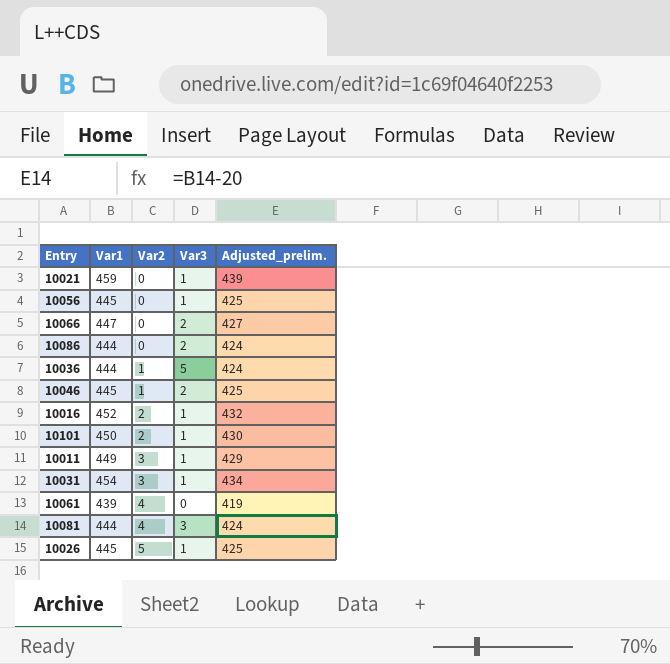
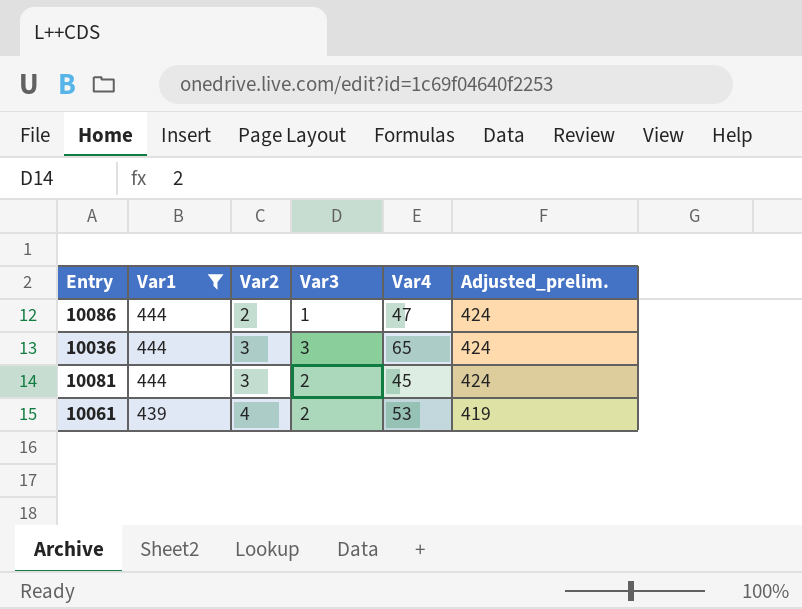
filter: none -> Var1 <= 444
row order: Var2 ascending -> Var1 descending
column Var4 | position: none -> 5
10086 | Var2: 0 -> 2
10086 | Var3: 2 -> 1
10036 | Var2: 1 -> 3
10036 | Var3: 5 -> 3
10081 | Var2: 4 -> 3
10081 | Var3: 3 -> 2
10061 | Var3: 0 -> 2

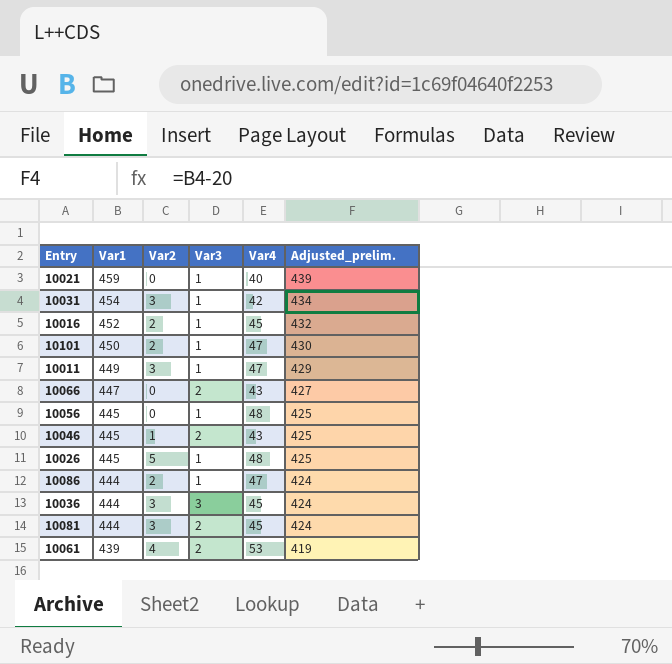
filter: Var1 <= 444 -> none
10036 | Var4: 65 -> 45

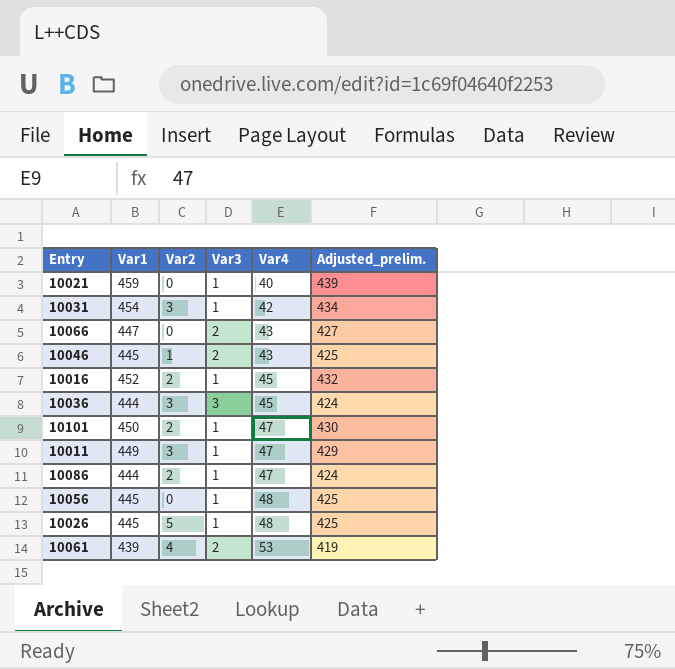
row order: Var1 descending -> Var4 ascending
row 10081: 444 | 3 | 2 | 45 | 424 -> none

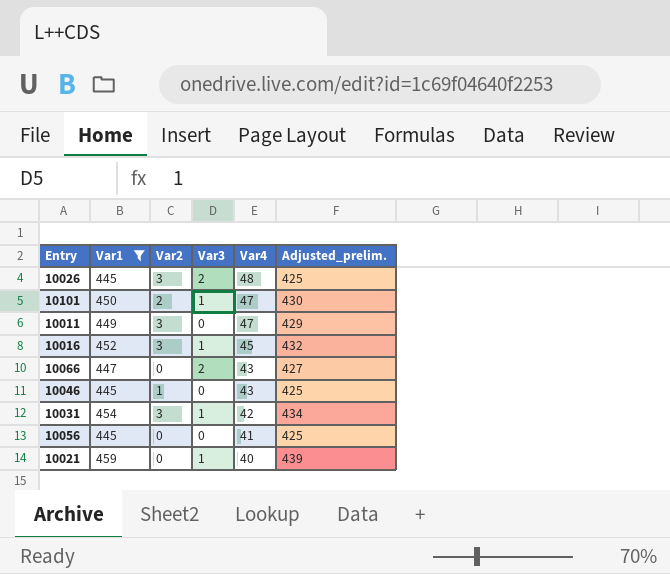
filter: none -> Var1 >= 445
row order: Var4 ascending -> Var4 descending
10026 | Var2: 5 -> 3
10026 | Var3: 1 -> 2
10011 | Var3: 1 -> 0
10016 | Var2: 2 -> 3
10046 | Var3: 2 -> 0
10056 | Var3: 1 -> 0
10056 | Var4: 48 -> 41

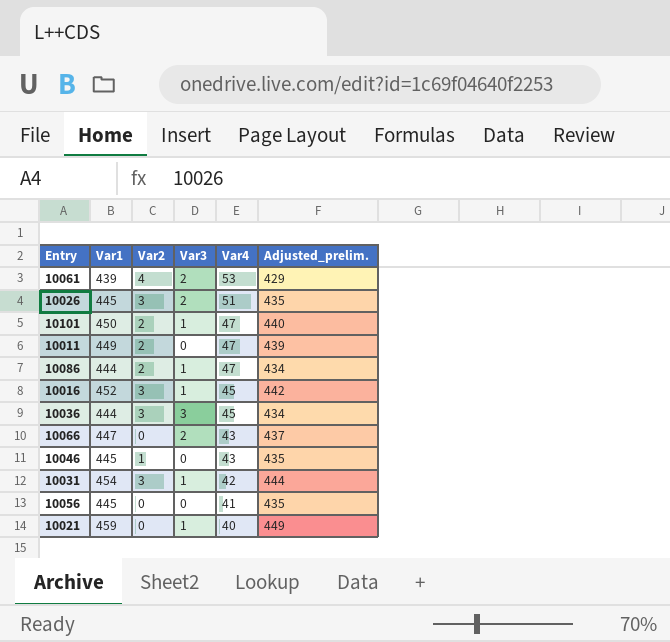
filter: Var1 >= 445 -> none
column Adjusted_prelim. | formula: [Var1] - 20 -> [Var1] - 10
10026 | Var4: 48 -> 51
10011 | Var2: 3 -> 2

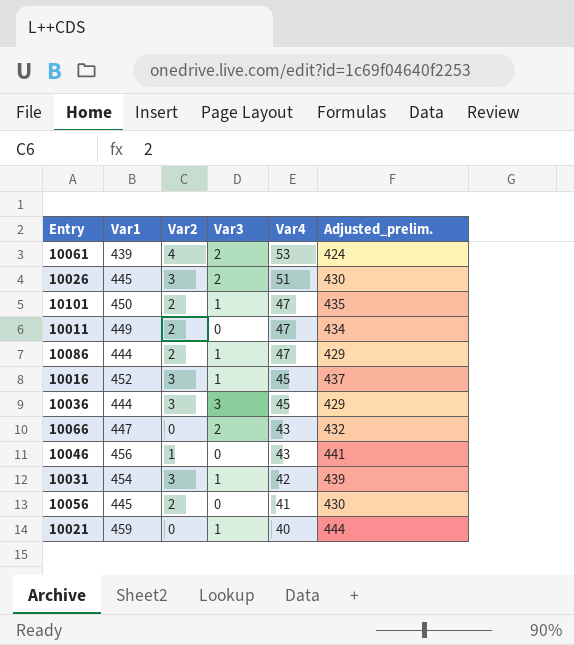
column Adjusted_prelim. | formula: [Var1] - 10 -> [Var1] - 15
10046 | Var1: 445 -> 456
10056 | Var2: 0 -> 2

